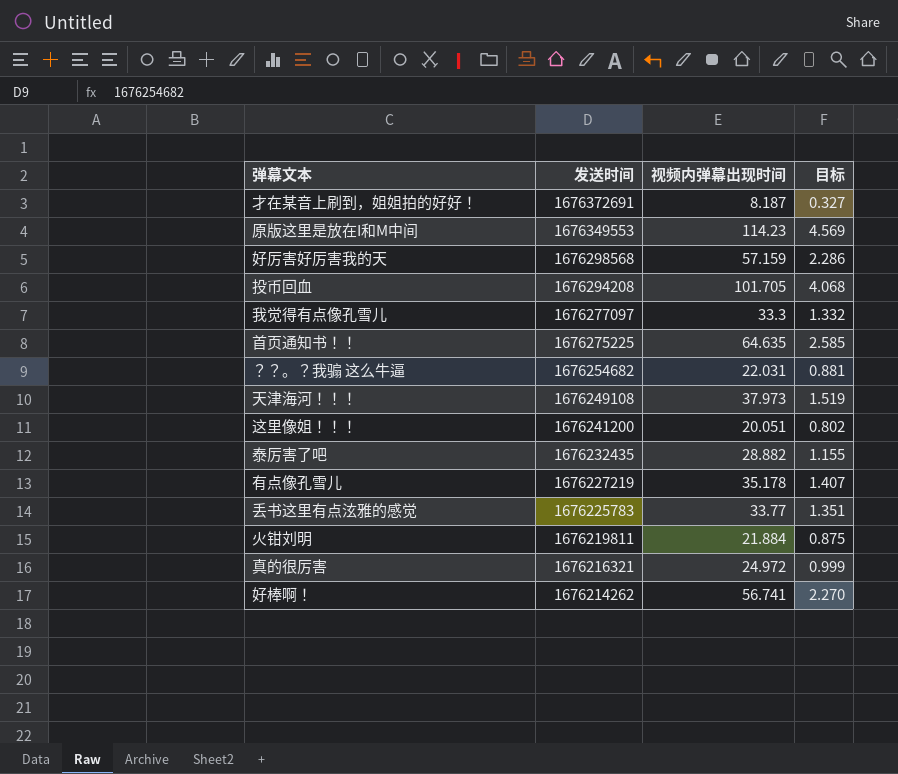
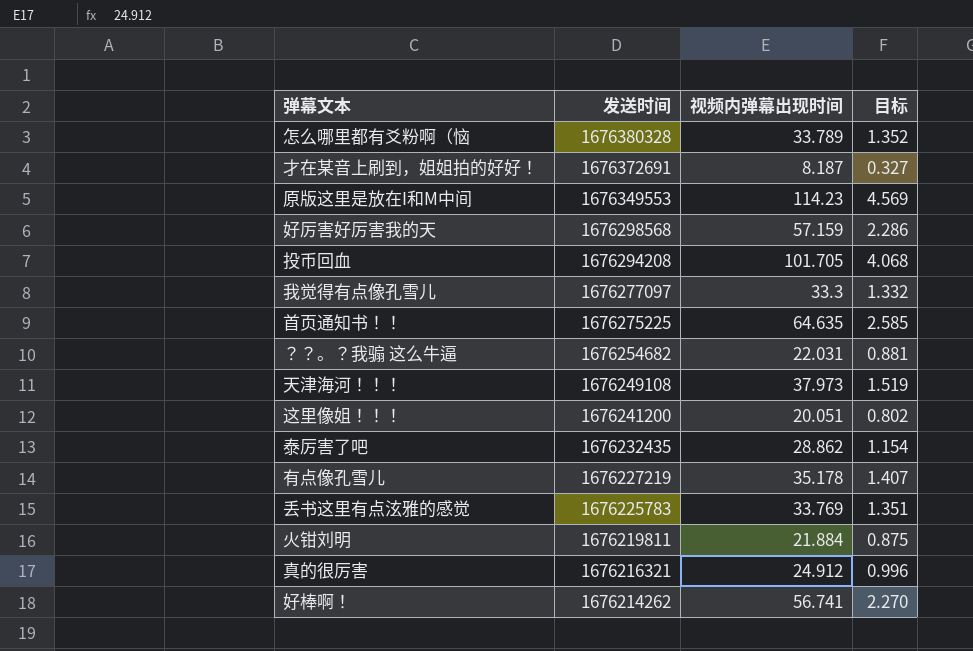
row 怎么哪里都有爻粉啊（恼: none -> 1676380328 | 33.789 | 1.352
泰厉害了吧 | 视频内弹幕出现时间: 28.882 -> 28.862
泰厉害了吧 | 目标: 1.155 -> 1.154
丢书这里有点泫雅的感觉 | 视频内弹幕出现时间: 33.77 -> 33.769
真的很厉害 | 视频内弹幕出现时间: 24.972 -> 24.912
真的很厉害 | 目标: 0.999 -> 0.996

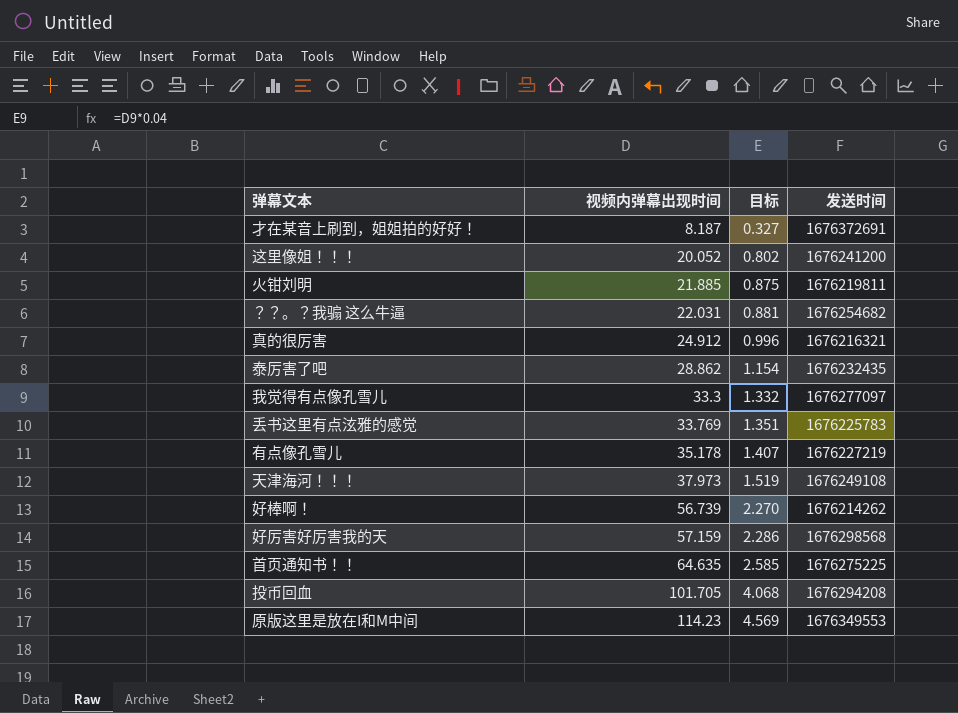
row order: 发送时间 descending -> 视频内弹幕出现时间 ascending
column 发送时间 | position: 2 -> 4
row 怎么哪里都有爻粉啊（恼: 1676380328 | 33.789 | 1.352 -> none
这里像姐！！！ | 视频内弹幕出现时间: 20.051 -> 20.052
火钳刘明 | 视频内弹幕出现时间: 21.884 -> 21.885
好棒啊！ | 视频内弹幕出现时间: 56.741 -> 56.739

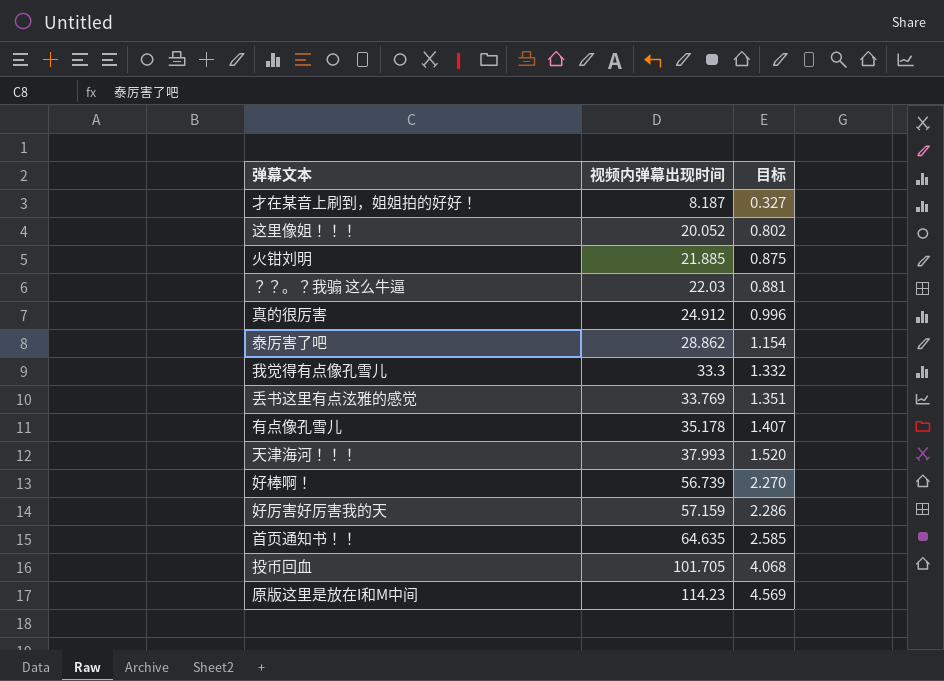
column 发送时间 | position: 4 -> none
？？。？我骟 这么牛逼 | 视频内弹幕出现时间: 22.031 -> 22.03
天津海河！！！ | 视频内弹幕出现时间: 37.973 -> 37.993
天津海河！！！ | 目标: 1.519 -> 1.520

